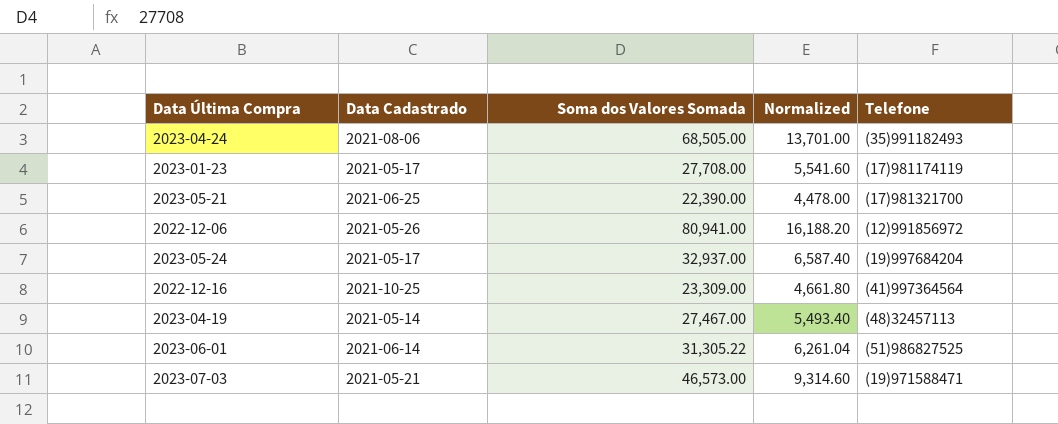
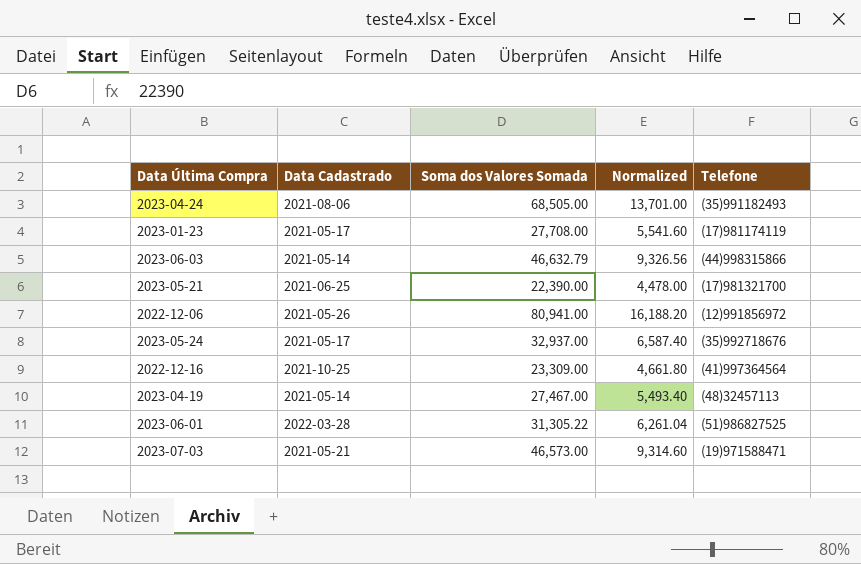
row 2023-06-03: none -> 2021-05-14 | 46,632.79 | 9,326.56 | (44)998315866
2023-05-24 | Telefone: (19)997684204 -> (35)992718676
2023-06-01 | Data Cadastrado: 2021-06-14 -> 2022-03-28

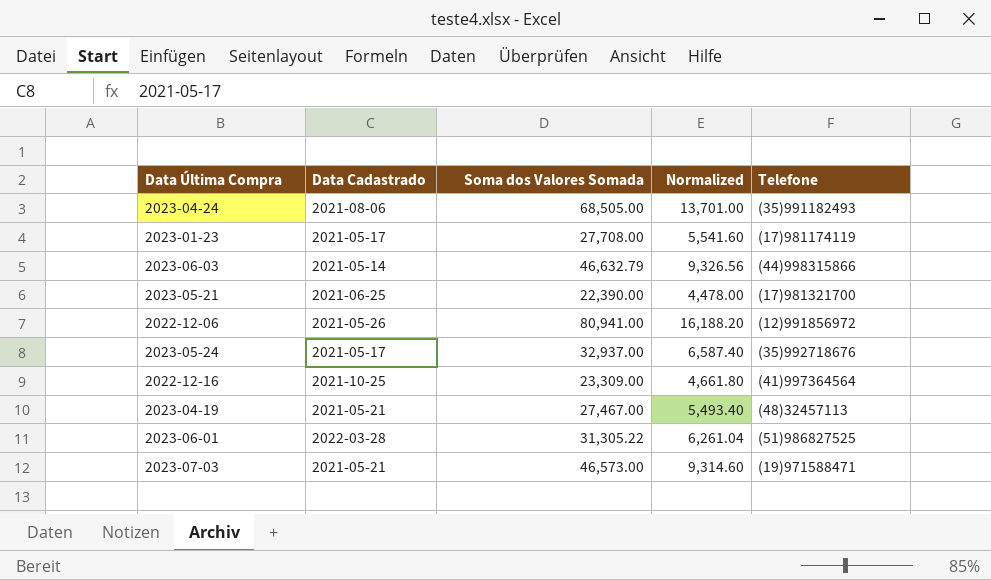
2023-04-19 | Data Cadastrado: 2021-05-14 -> 2021-05-21

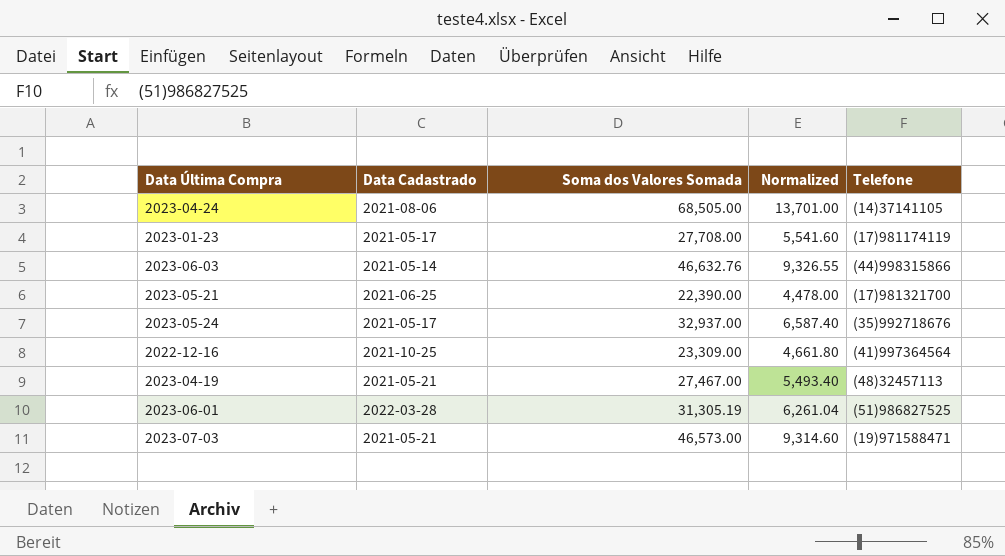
row 2022-12-06: 2021-05-26 | 80,941.00 | 16,188.20 | (12)991856972 -> none
2023-04-24 | Telefone: (35)991182493 -> (14)37141105
2023-06-03 | Soma dos Valores Somada: 46,632.79 -> 46,632.76
2023-06-03 | Normalized: 9,326.56 -> 9,326.55
2023-06-01 | Soma dos Valores Somada: 31,305.22 -> 31,305.19

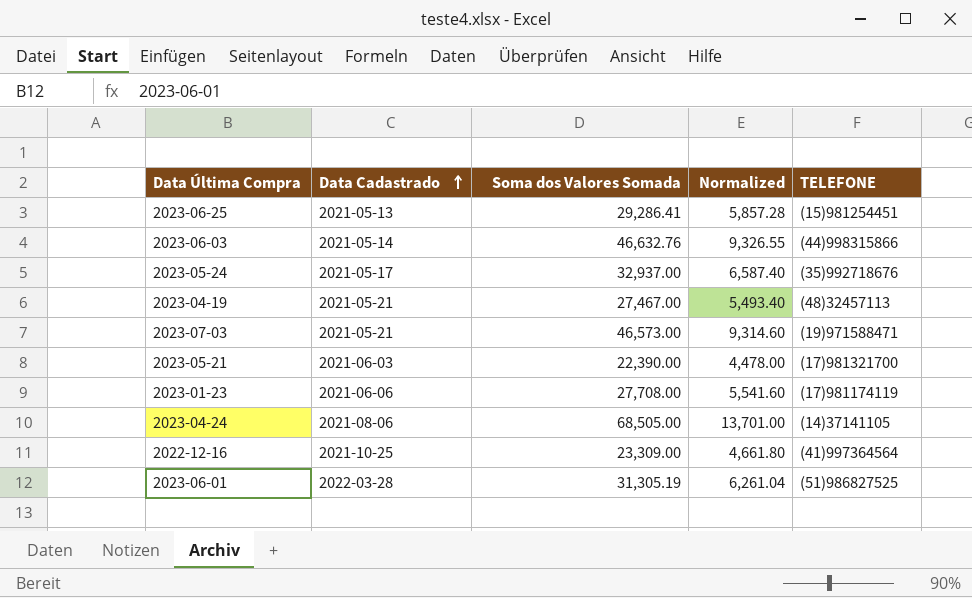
row order: none -> Data Cadastrado ascending
column name: Telefone -> TELEFONE
row 2023-06-25: none -> 2021-05-13 | 29,286.41 | 5,857.28 | (15)981254451
2023-05-21 | Data Cadastrado: 2021-06-25 -> 2021-06-03
2023-01-23 | Data Cadastrado: 2021-05-17 -> 2021-06-06

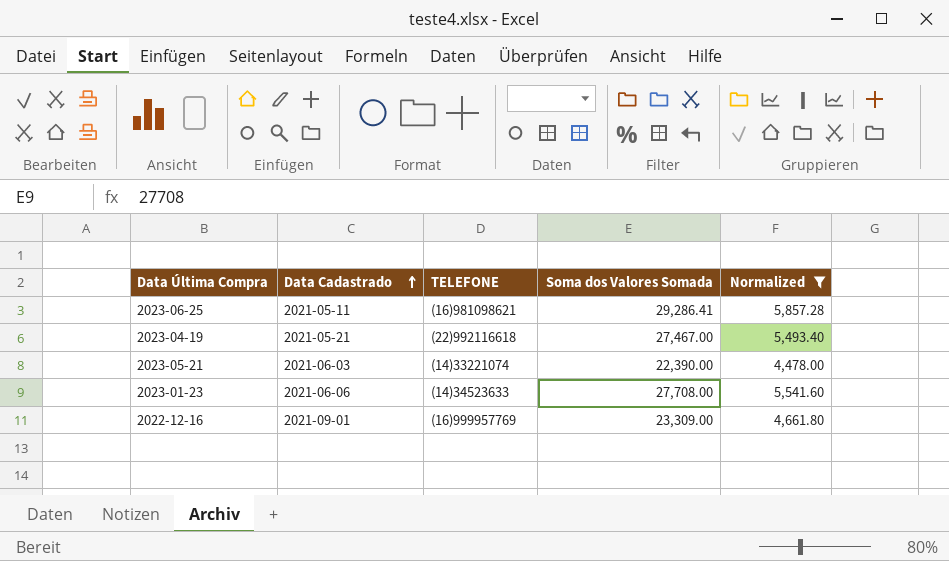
filter: none -> Normalized <= 5,857.28
column TELEFONE | position: 5 -> 3
2023-06-25 | Data Cadastrado: 2021-05-13 -> 2021-05-11
2023-06-25 | TELEFONE: (15)981254451 -> (16)981098621
2023-04-19 | TELEFONE: (48)32457113 -> (22)992116618
2023-05-21 | TELEFONE: (17)981321700 -> (14)33221074
2023-01-23 | TELEFONE: (17)981174119 -> (14)34523633
2022-12-16 | Data Cadastrado: 2021-10-25 -> 2021-09-01
2022-12-16 | TELEFONE: (41)997364564 -> (16)999957769

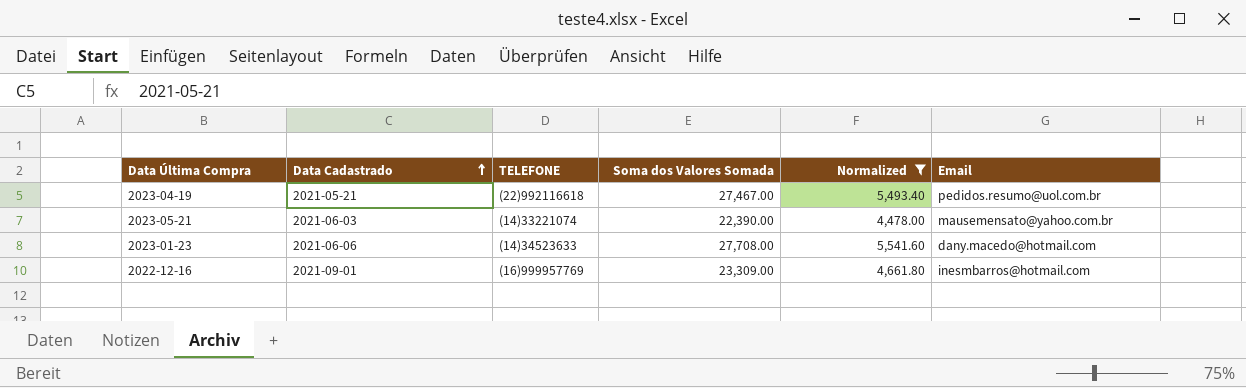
column Email | position: none -> 6
row 2023-06-25: 2021-05-11 | (16)981098621 | 29,286.41 | 5,857.28 -> none

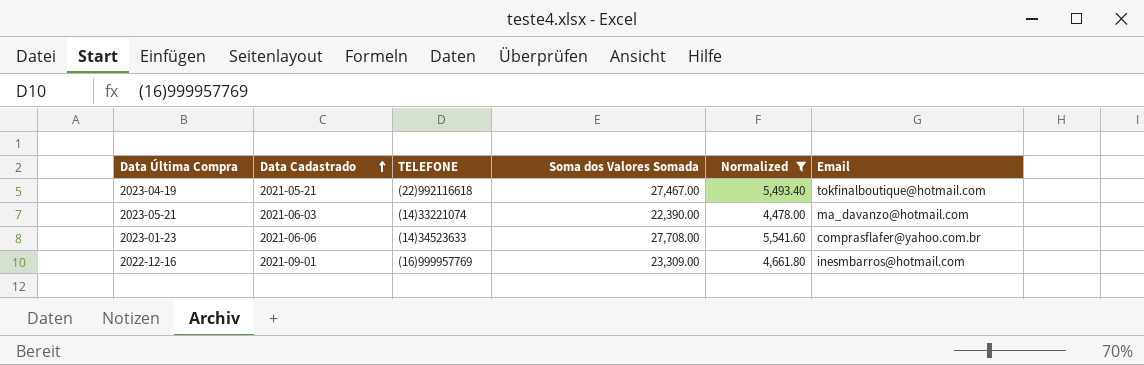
2023-04-19 | Email: pedidos.resumo@uol.com.br -> tokfinalboutique@hotmail.com
2023-05-21 | Email: mausemensato@yahoo.com.br -> ma_davanzo@hotmail.com
2023-01-23 | Email: dany.macedo@hotmail.com -> comprasflafer@yahoo.com.br

